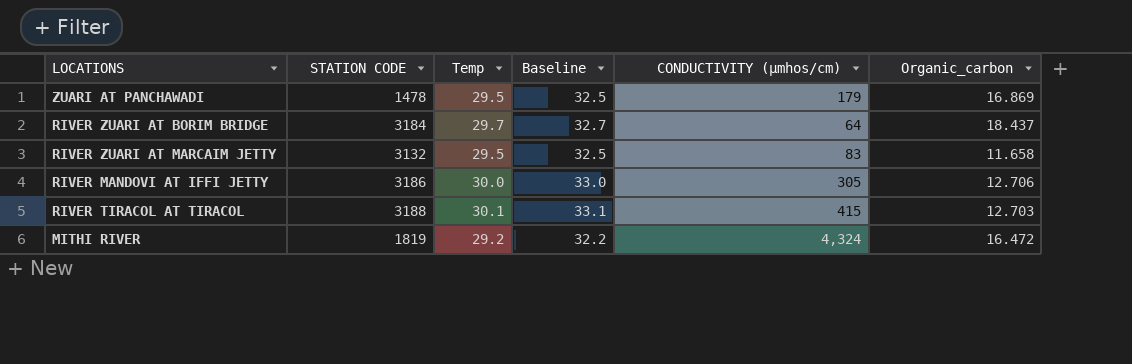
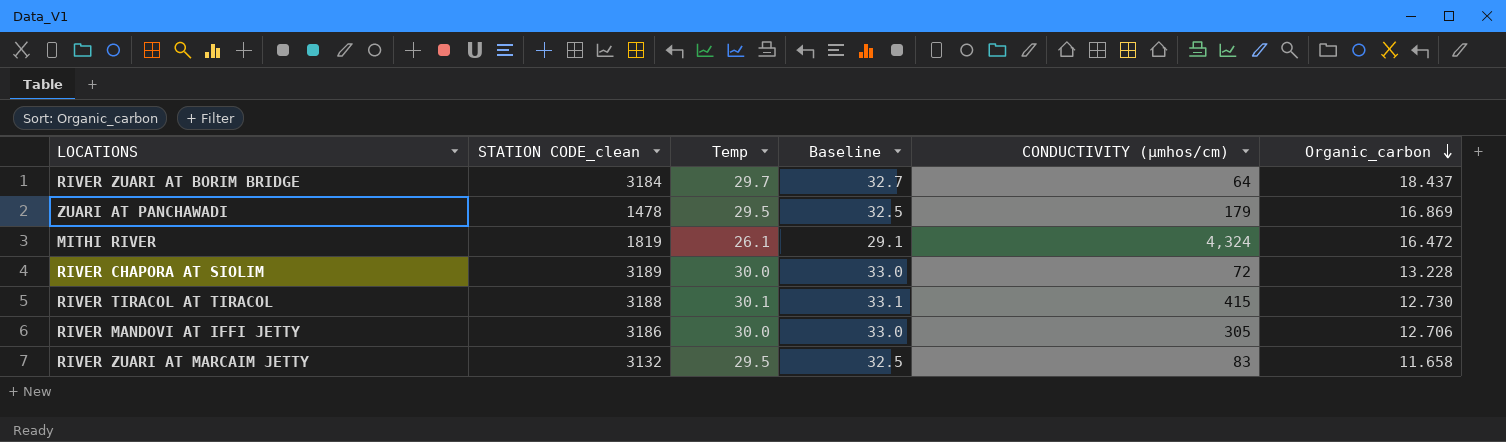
row order: none -> Organic_carbon descending
column name: STATION CODE -> STATION CODE_clean
MITHI RIVER | Temp: 29.2 -> 26.1
MITHI RIVER | Baseline: 32.2 -> 29.1
row RIVER CHAPORA AT SIOLIM: none -> 3189 | 30.0 | 33.0 | 72 | 13.228
RIVER TIRACOL AT TIRACOL | Organic_carbon: 12.703 -> 12.730

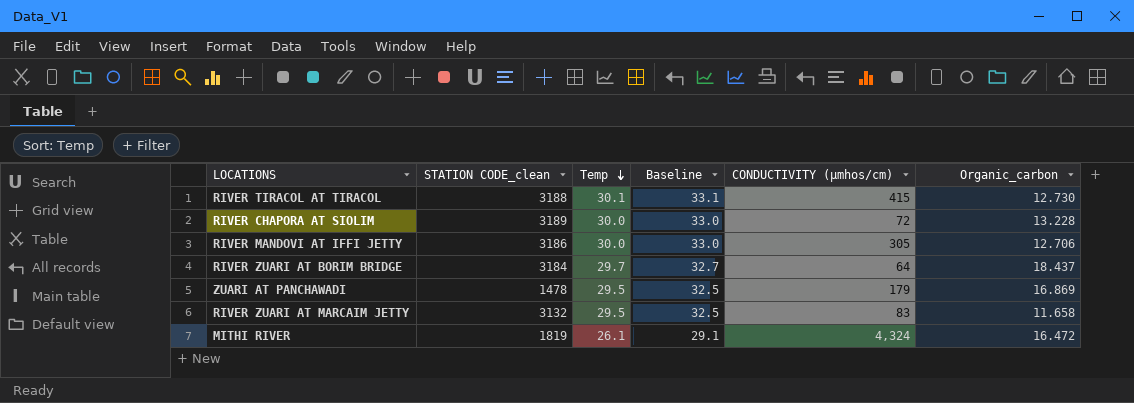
row order: Organic_carbon descending -> Temp descending

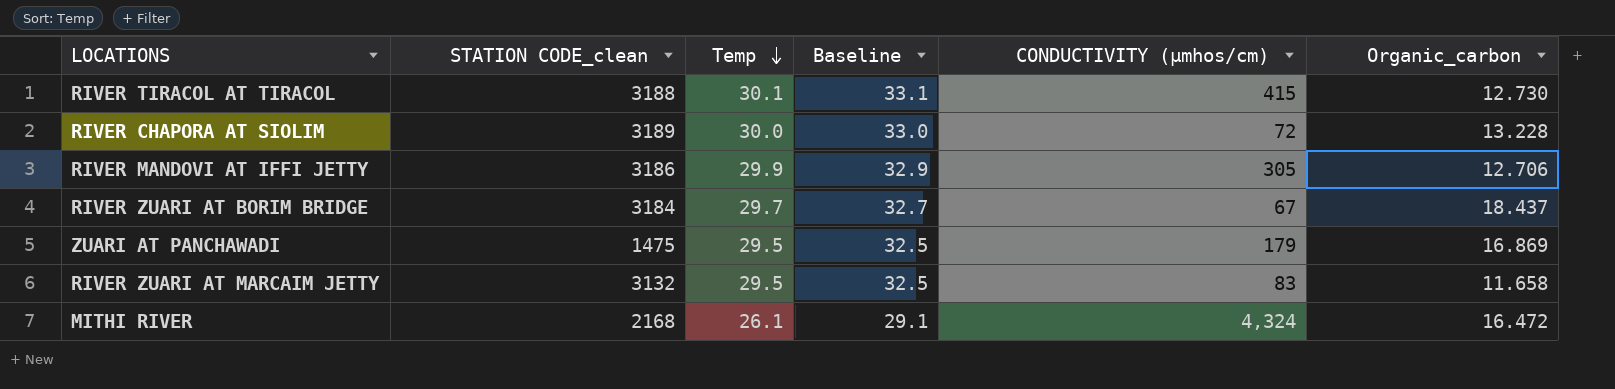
RIVER MANDOVI AT IFFI JETTY | Temp: 30.0 -> 29.9
RIVER MANDOVI AT IFFI JETTY | Baseline: 33.0 -> 32.9
RIVER ZUARI AT BORIM BRIDGE | CONDUCTIVITY (µmhos/cm): 64 -> 67
ZUARI AT PANCHAWADI | STATION CODE_clean: 1478 -> 1475
MITHI RIVER | STATION CODE_clean: 1819 -> 2168

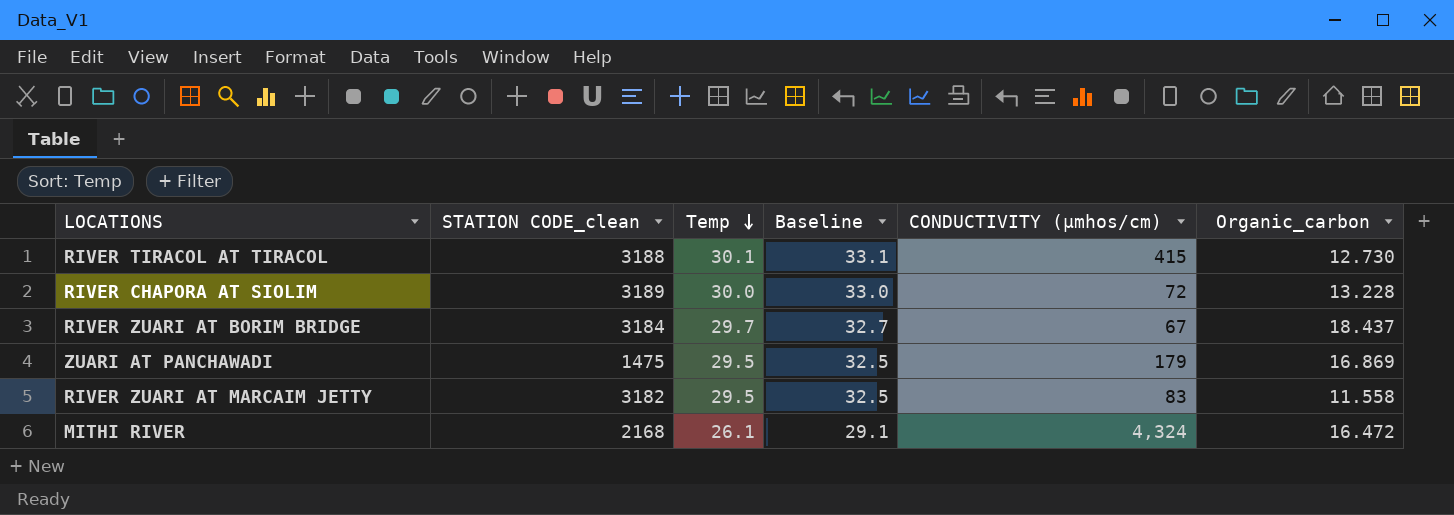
row RIVER MANDOVI AT IFFI JETTY: 3186 | 29.9 | 32.9 | 305 | 12.706 -> none
RIVER ZUARI AT MARCAIM JETTY | STATION CODE_clean: 3132 -> 3182
RIVER ZUARI AT MARCAIM JETTY | Organic_carbon: 11.658 -> 11.558

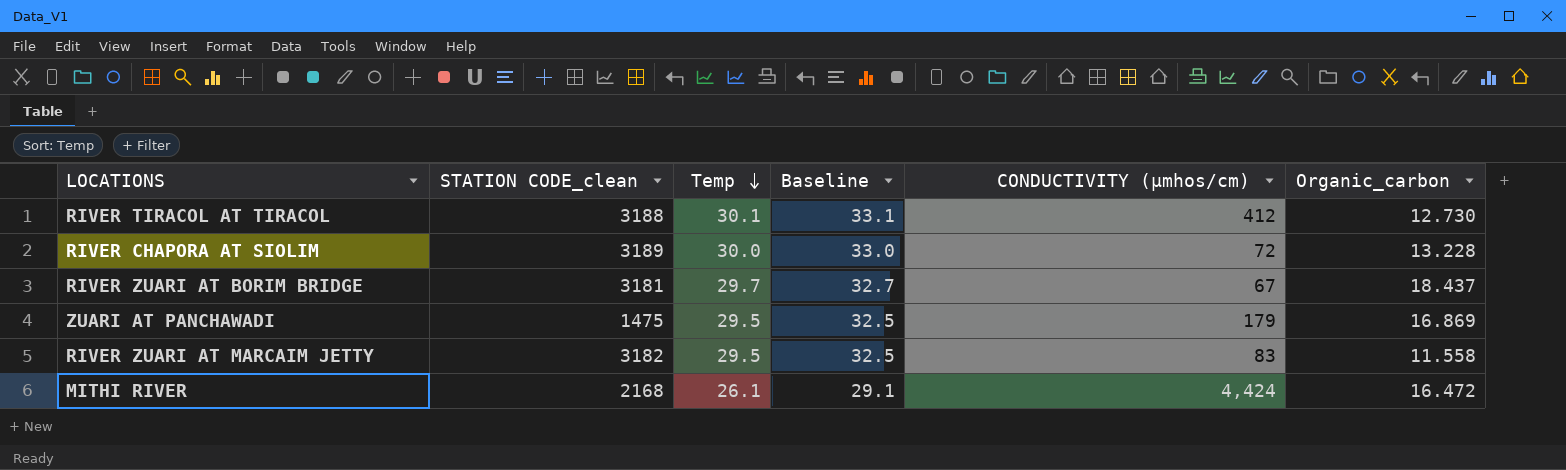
RIVER TIRACOL AT TIRACOL | CONDUCTIVITY (µmhos/cm): 415 -> 412
RIVER ZUARI AT BORIM BRIDGE | STATION CODE_clean: 3184 -> 3181
MITHI RIVER | CONDUCTIVITY (µmhos/cm): 4,324 -> 4,424

